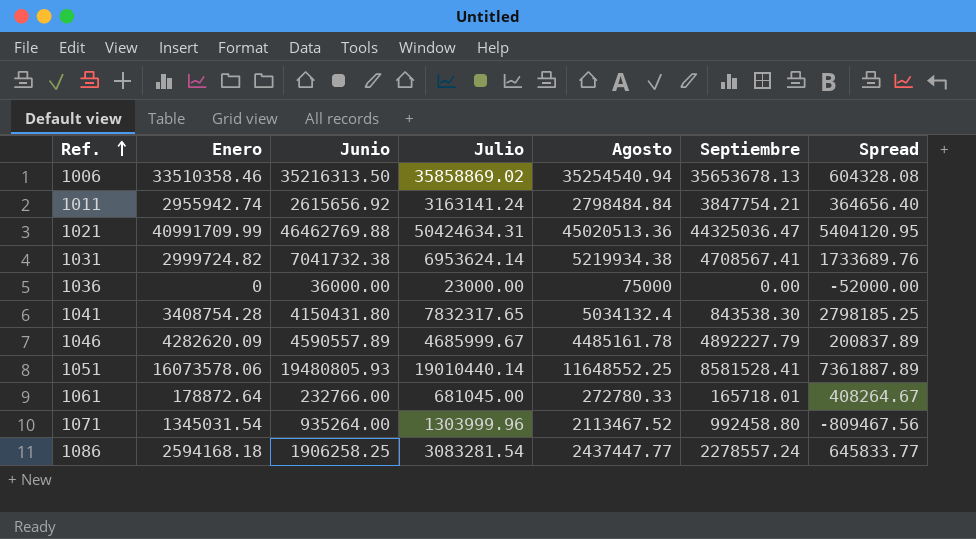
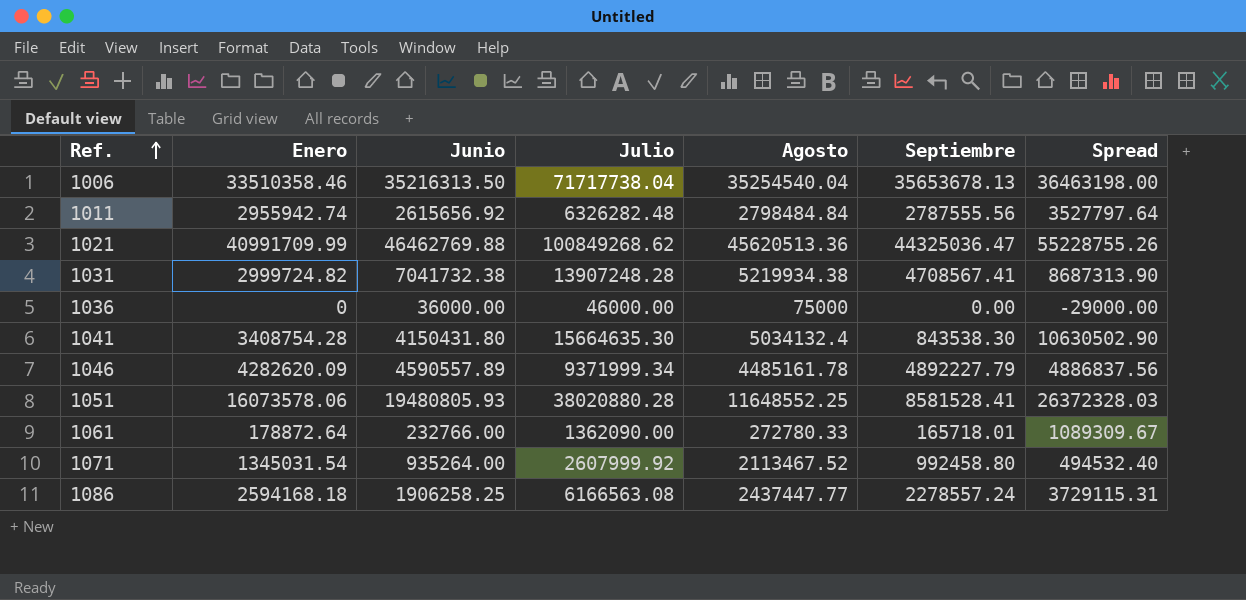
1006 | Julio: 35858869.02 -> 71717738.04
1006 | Agosto: 35254540.94 -> 35254540.04
1006 | Spread: 604328.08 -> 36463198.00
1011 | Julio: 3163141.24 -> 6326282.48
1011 | Septiembre: 3847754.21 -> 2787555.56
1011 | Spread: 364656.40 -> 3527797.64
1021 | Julio: 50424634.31 -> 100849268.62
1021 | Agosto: 45020513.36 -> 45620513.36
1021 | Spread: 5404120.95 -> 55228755.26
1031 | Julio: 6953624.14 -> 13907248.28
1031 | Spread: 1733689.76 -> 8687313.90
1036 | Julio: 23000.00 -> 46000.00
1036 | Spread: -52000.00 -> -29000.00
1041 | Julio: 7832317.65 -> 15664635.30
1041 | Spread: 2798185.25 -> 10630502.90
1046 | Julio: 4685999.67 -> 9371999.34
1046 | Spread: 200837.89 -> 4886837.56
1051 | Julio: 19010440.14 -> 38020880.28
1051 | Spread: 7361887.89 -> 26372328.03
1061 | Julio: 681045.00 -> 1362090.00
1061 | Spread: 408264.67 -> 1089309.67
1071 | Julio: 1303999.96 -> 2607999.92
1071 | Spread: -809467.56 -> 494532.40
1086 | Julio: 3083281.54 -> 6166563.08
1086 | Spread: 645833.77 -> 3729115.31

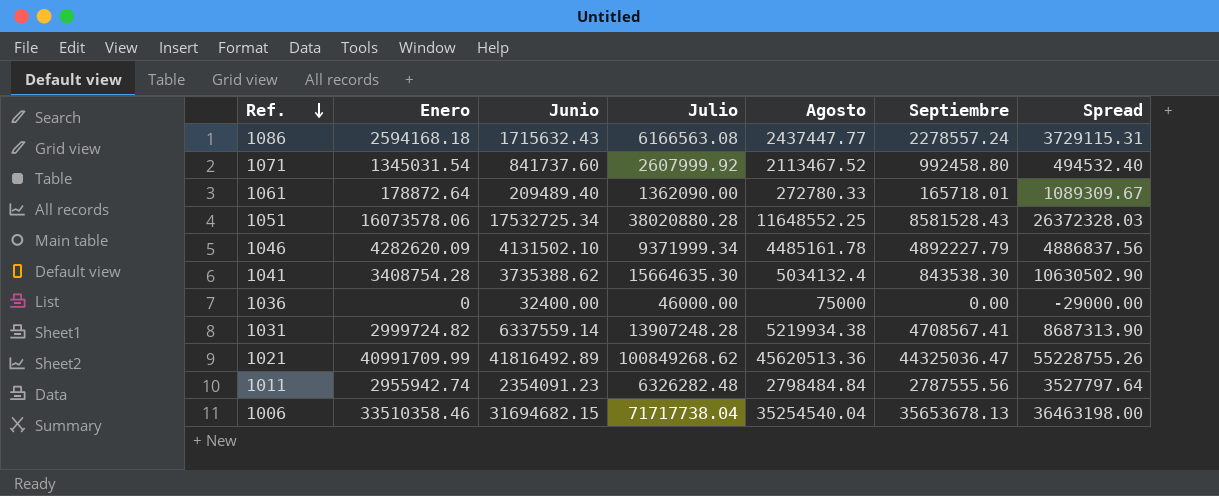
row order: Ref. ascending -> Ref. descending
1086 | Junio: 1906258.25 -> 1715632.43
1071 | Junio: 935264.00 -> 841737.60
1061 | Junio: 232766.00 -> 209489.40
1051 | Junio: 19480805.93 -> 17532725.34
1051 | Septiembre: 8581528.41 -> 8581528.43
1046 | Junio: 4590557.89 -> 4131502.10
1041 | Junio: 4150431.80 -> 3735388.62
1036 | Junio: 36000.00 -> 32400.00
1031 | Junio: 7041732.38 -> 6337559.14
1021 | Junio: 46462769.88 -> 41816492.89
1011 | Junio: 2615656.92 -> 2354091.23
1006 | Junio: 35216313.50 -> 31694682.15

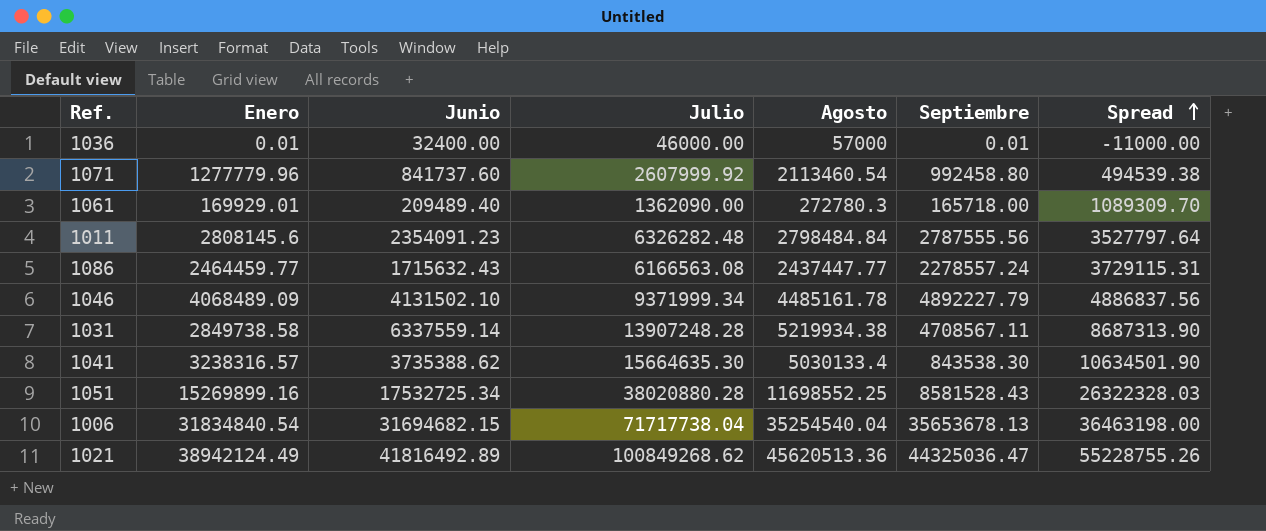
row order: Ref. descending -> Spread ascending
1036 | Enero: 0 -> 0.01
1036 | Agosto: 75000 -> 57000
1036 | Septiembre: 0.00 -> 0.01
1036 | Spread: -29000.00 -> -11000.00
1071 | Enero: 1345031.54 -> 1277779.96
1071 | Agosto: 2113467.52 -> 2113460.54
1071 | Spread: 494532.40 -> 494539.38
1061 | Enero: 178872.64 -> 169929.01
1061 | Agosto: 272780.33 -> 272780.3
1061 | Septiembre: 165718.01 -> 165718.00
1061 | Spread: 1089309.67 -> 1089309.70
1011 | Enero: 2955942.74 -> 2808145.6
1086 | Enero: 2594168.18 -> 2464459.77
1046 | Enero: 4282620.09 -> 4068489.09
1031 | Enero: 2999724.82 -> 2849738.58
1031 | Septiembre: 4708567.41 -> 4708567.11
1041 | Enero: 3408754.28 -> 3238316.57
1041 | Agosto: 5034132.4 -> 5030133.4
1041 | Spread: 10630502.90 -> 10634501.90
1051 | Enero: 16073578.06 -> 15269899.16
1051 | Agosto: 11648552.25 -> 11698552.25
1051 | Spread: 26372328.03 -> 26322328.03
1006 | Enero: 33510358.46 -> 31834840.54
1021 | Enero: 40991709.99 -> 38942124.49

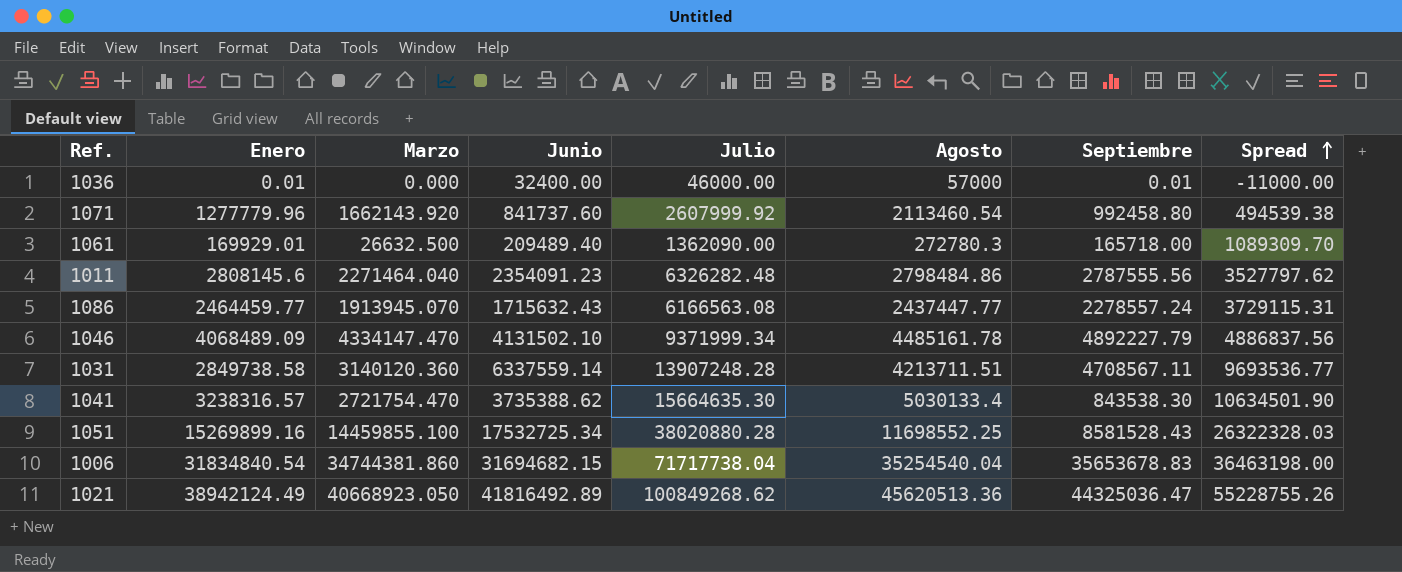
column Marzo | position: none -> 3
1011 | Agosto: 2798484.84 -> 2798484.86
1011 | Spread: 3527797.64 -> 3527797.62
1031 | Agosto: 5219934.38 -> 4213711.51
1031 | Spread: 8687313.90 -> 9693536.77
1006 | Septiembre: 35653678.13 -> 35653678.83

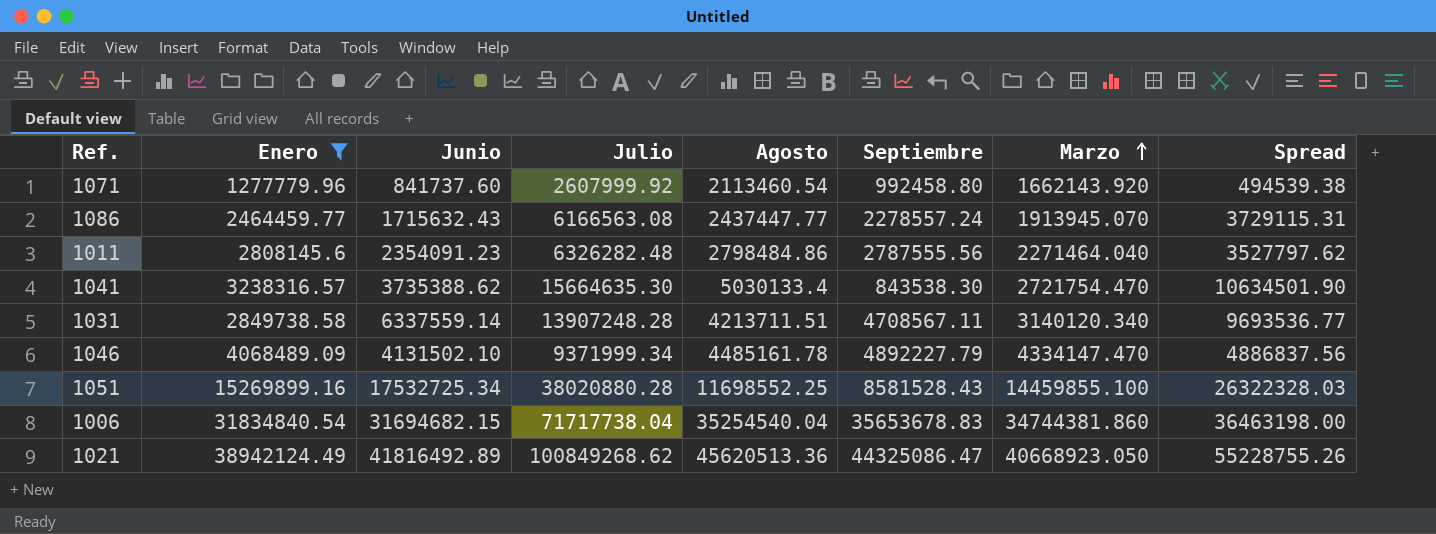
filter: none -> Enero >= 1277779.96
row order: Spread ascending -> Marzo ascending
column Marzo | position: 3 -> 7
1031 | Marzo: 3140120.360 -> 3140120.340
1021 | Septiembre: 44325036.47 -> 44325086.47

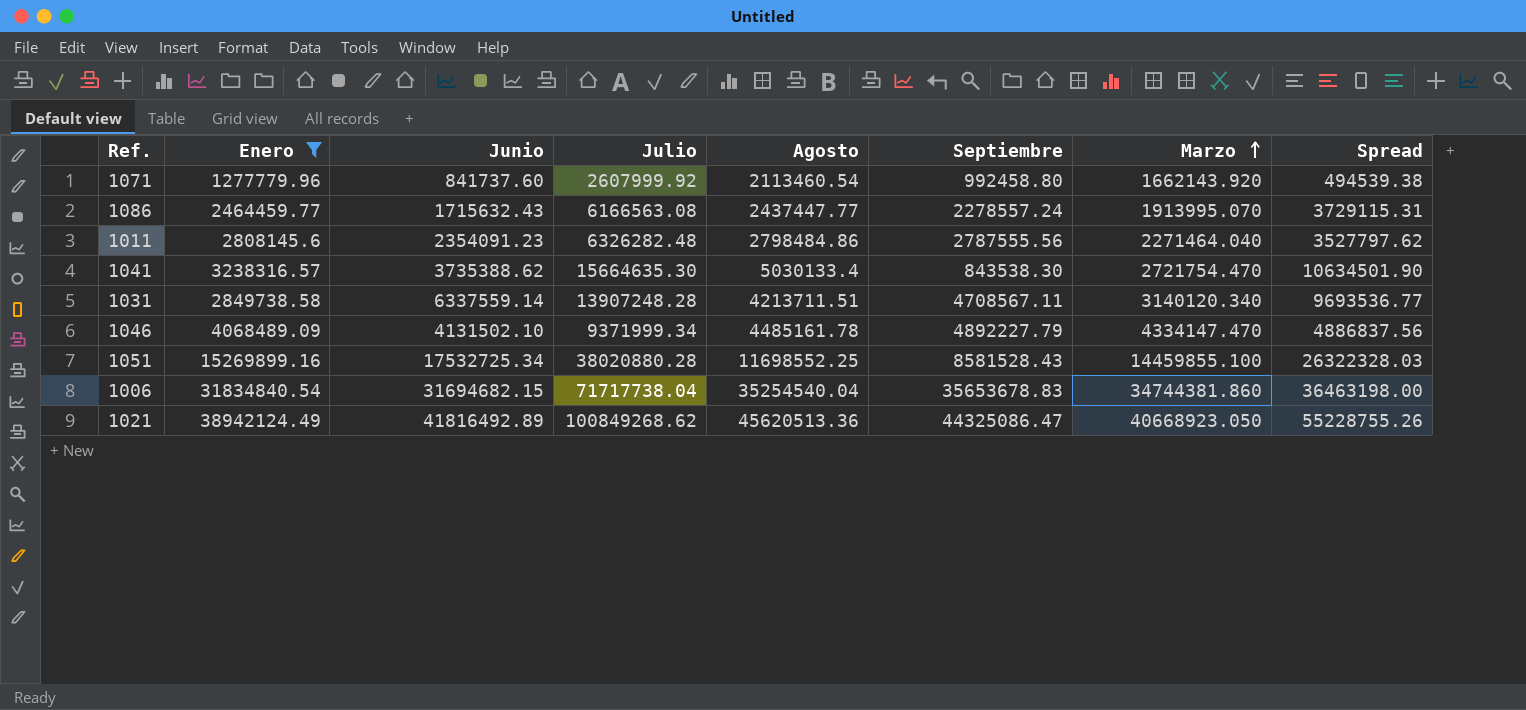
1086 | Marzo: 1913945.070 -> 1913995.070

